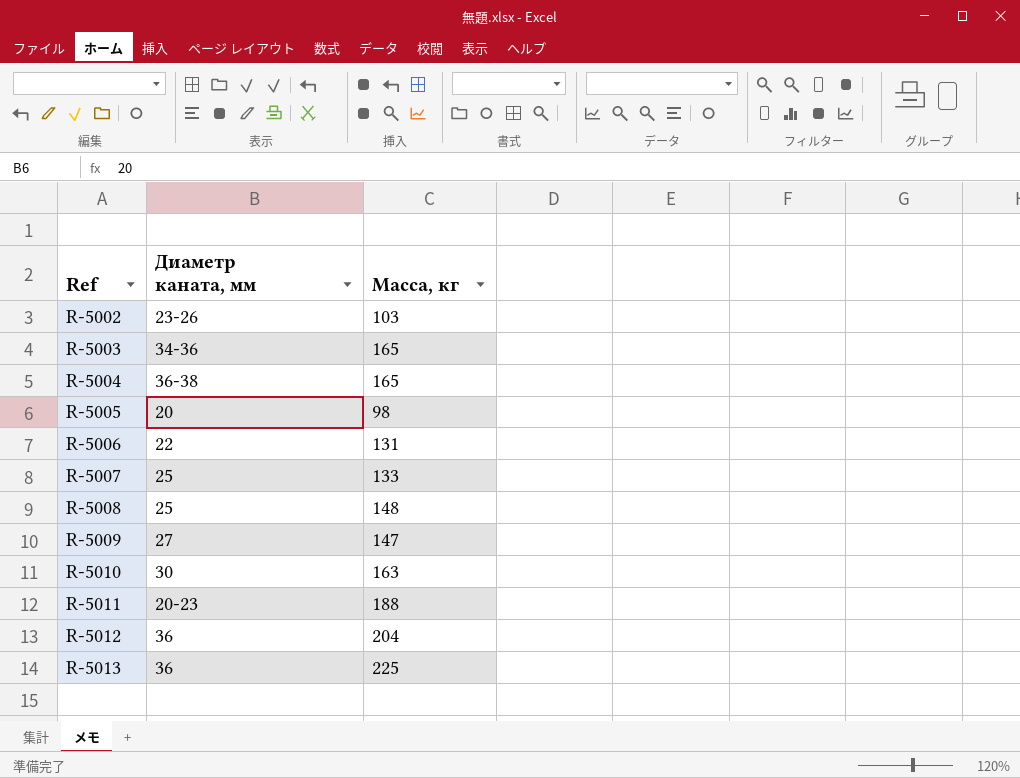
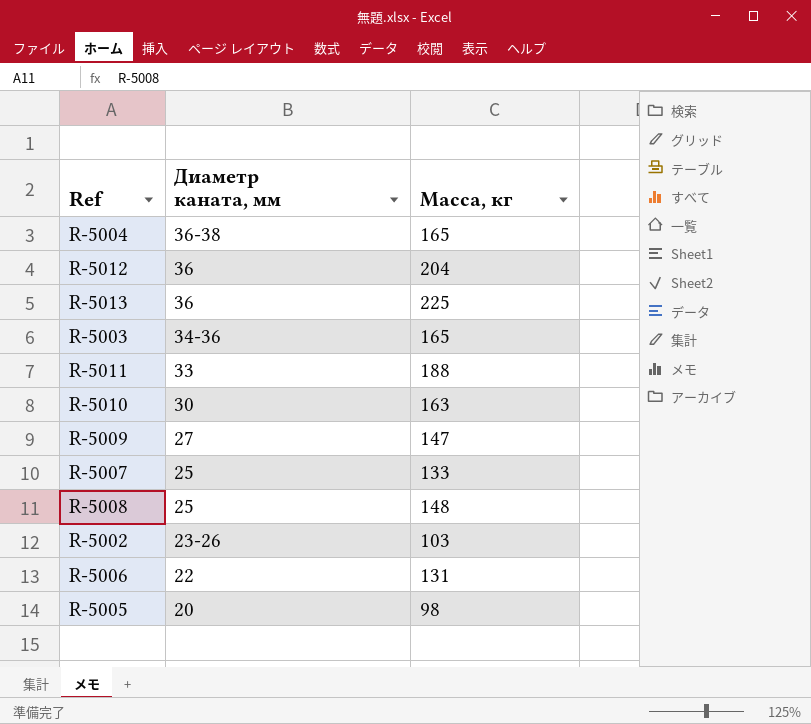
row order: Ref ascending -> Диаметр каната, мм descending
R-5011 | Диаметр каната, мм: 20-23 -> 33

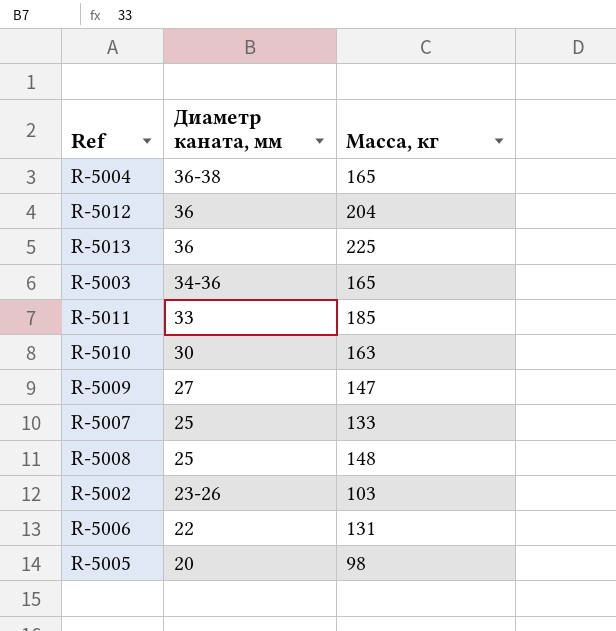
R-5011 | Масса, кг: 188 -> 185

